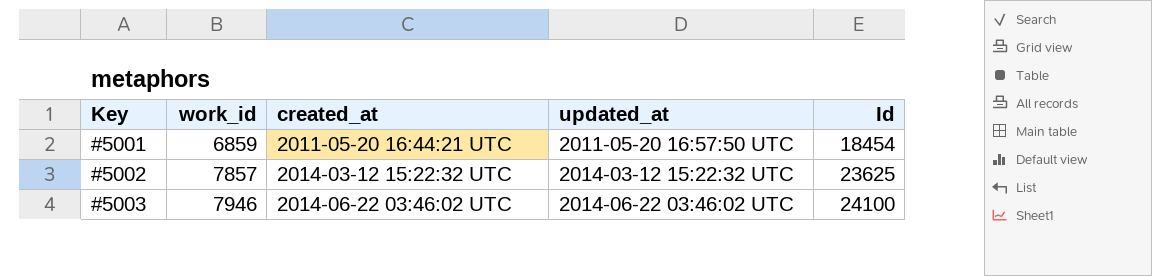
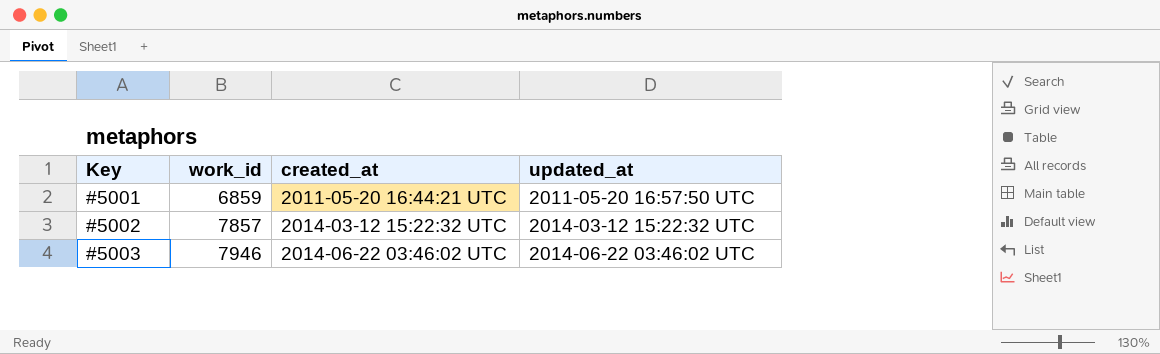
column Id | position: 5 -> none

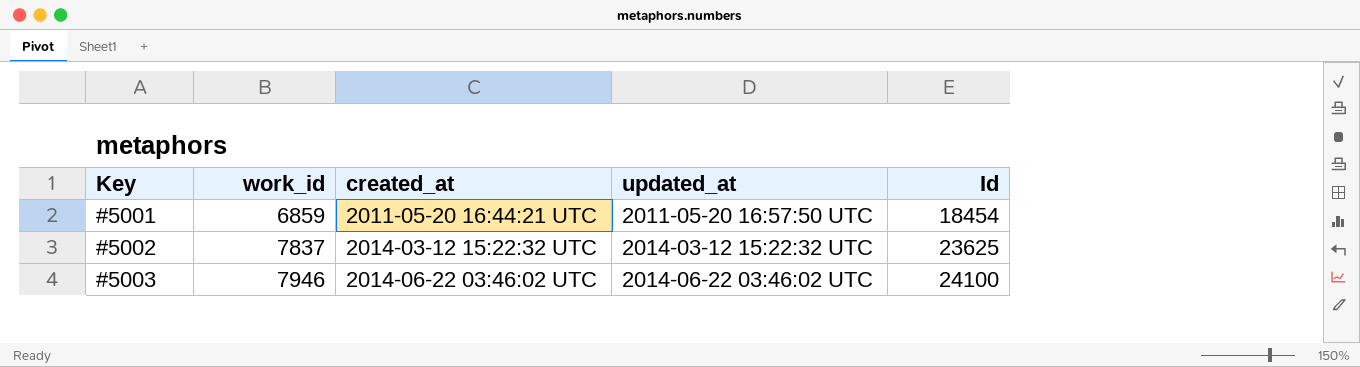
column Id | position: none -> 5
#5002 | work_id: 7857 -> 7837

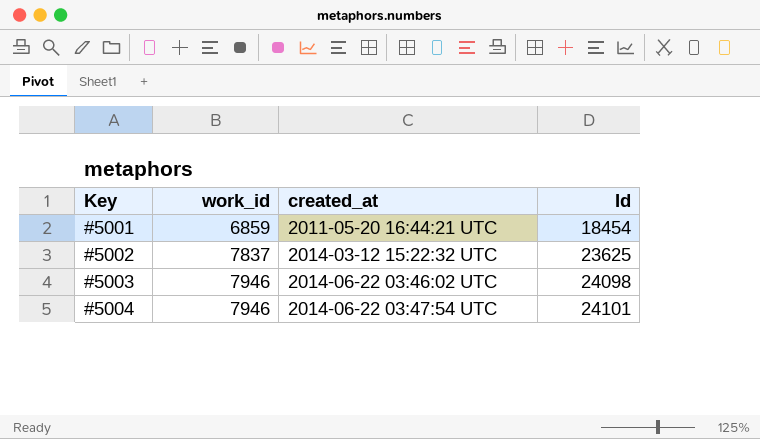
column updated_at | position: 4 -> none
#5003 | Id: 24100 -> 24098
row #5004: none -> 7946 | 2014-06-22 03:47:54 UTC | 24101

